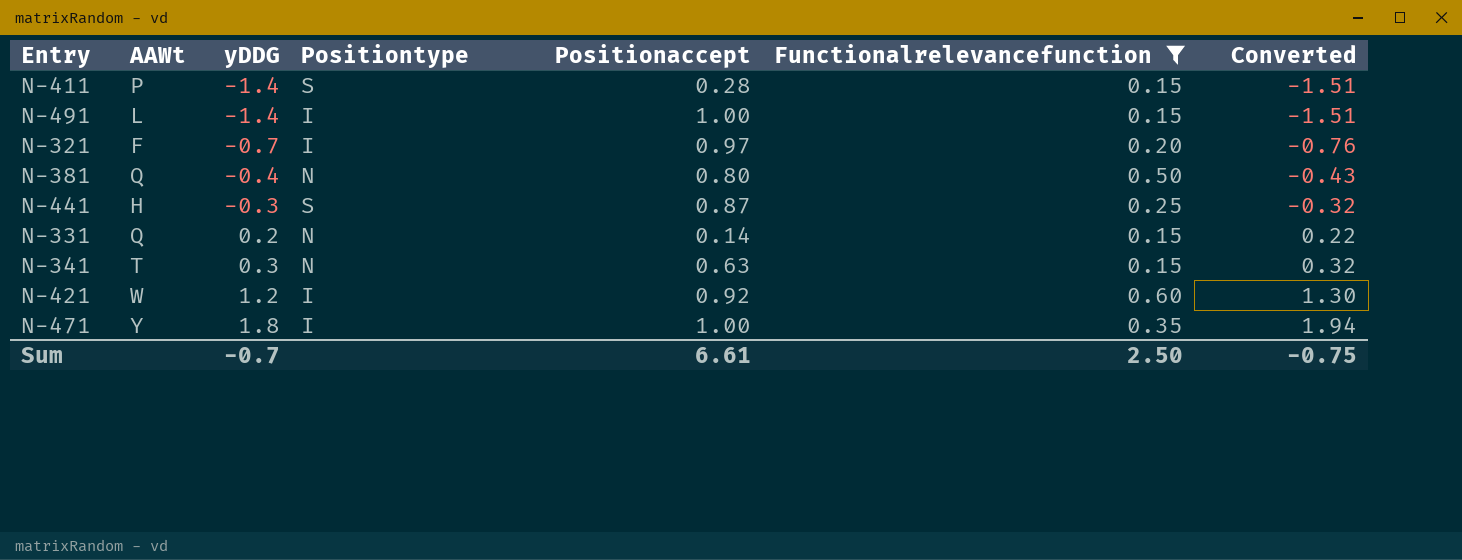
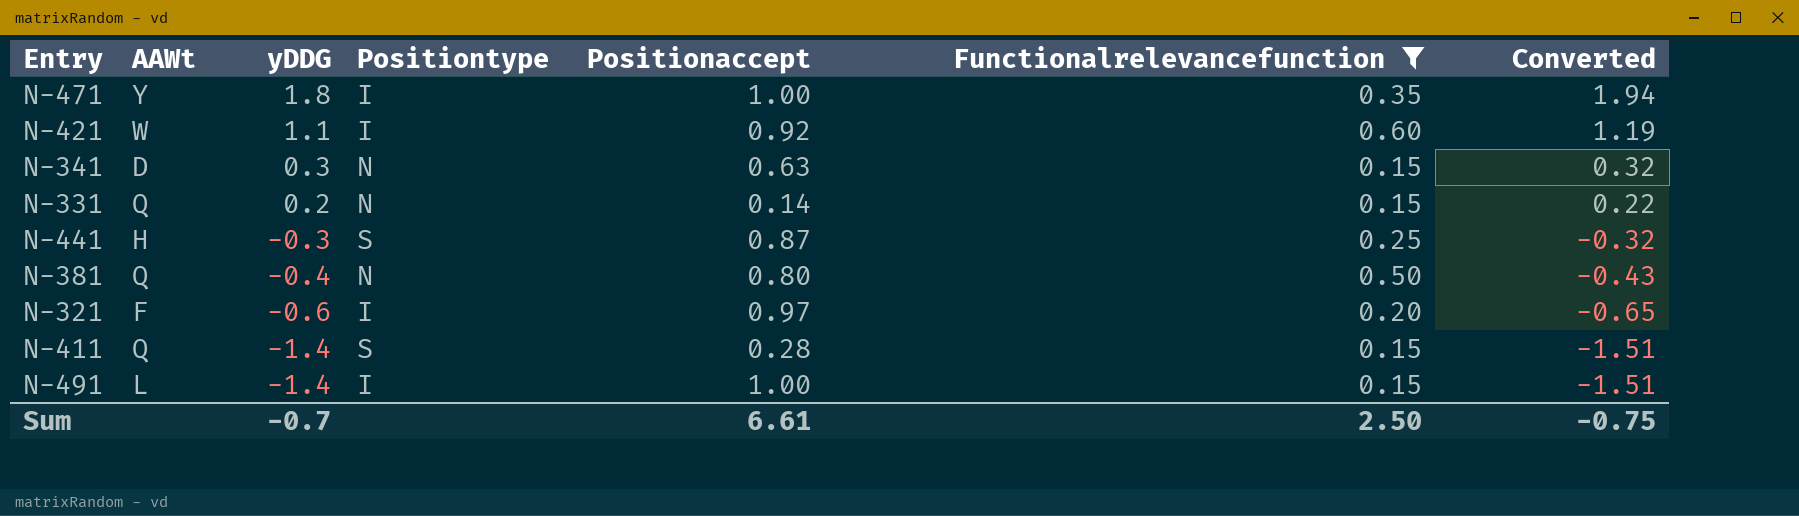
row order: yDDG ascending -> yDDG descending
N-421 | yDDG: 1.2 -> 1.1
N-421 | Converted: 1.30 -> 1.19
N-341 | AAWt: T -> D
N-321 | yDDG: -0.7 -> -0.6
N-321 | Converted: -0.76 -> -0.65
N-411 | AAWt: P -> Q

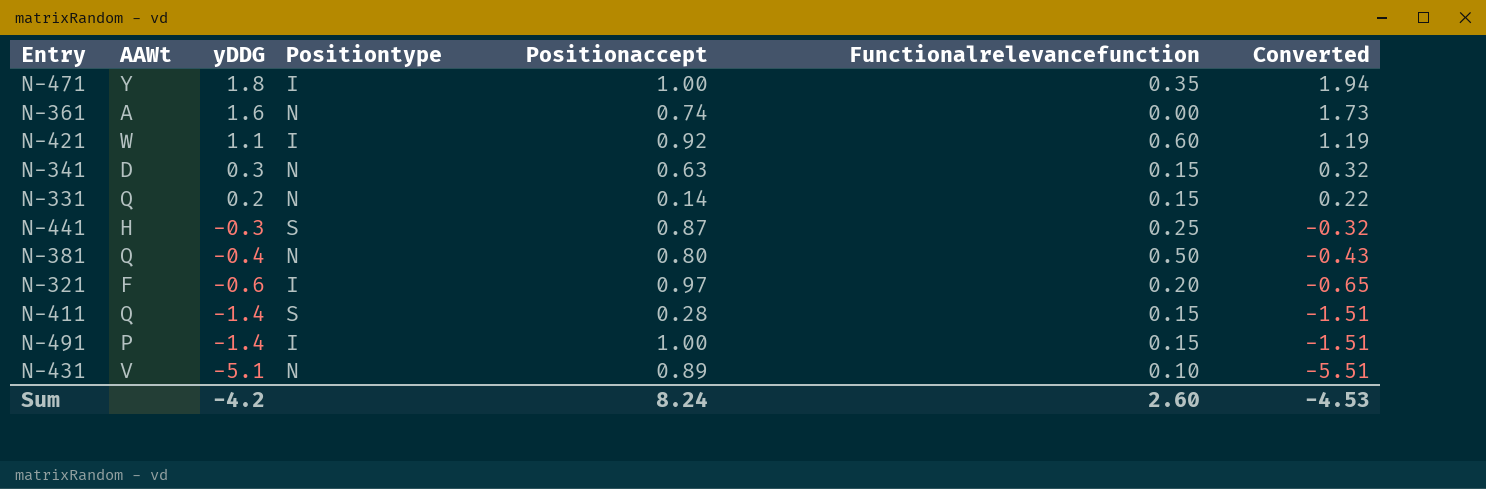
filter: Functionalrelevancefunction >= 0.15 -> none
N-491 | AAWt: L -> P
Sum | yDDG: -0.7 -> -4.2
Sum | Positionaccept: 6.61 -> 8.24
Sum | Functionalrelevancefunction: 2.50 -> 2.60
Sum | Converted: -0.75 -> -4.53

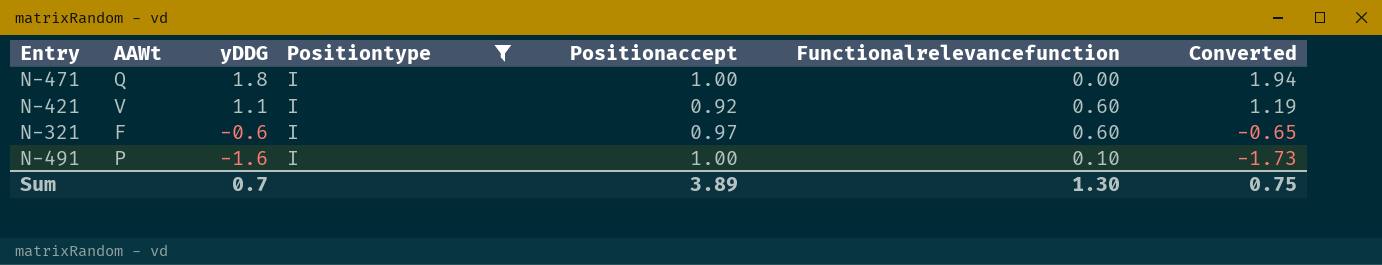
filter: none -> Positiontype = I
N-471 | AAWt: Y -> Q
N-471 | Functionalrelevancefunction: 0.35 -> 0.00
N-421 | AAWt: W -> V
N-321 | Functionalrelevancefunction: 0.20 -> 0.60
N-491 | yDDG: -1.4 -> -1.6
N-491 | Functionalrelevancefunction: 0.15 -> 0.10
N-491 | Converted: -1.51 -> -1.73
Sum | yDDG: -4.2 -> 0.7
Sum | Positionaccept: 8.24 -> 3.89
Sum | Functionalrelevancefunction: 2.60 -> 1.30
Sum | Converted: -4.53 -> 0.75

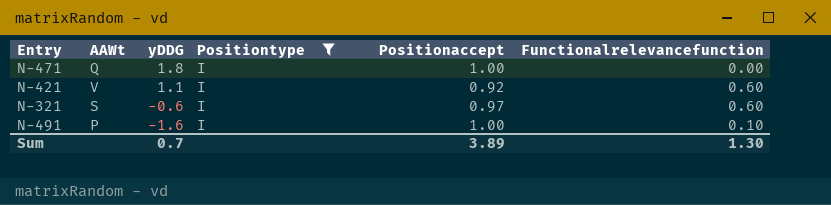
column Converted | formula: [yDDG] * 1.08 -> none
N-321 | AAWt: F -> S

